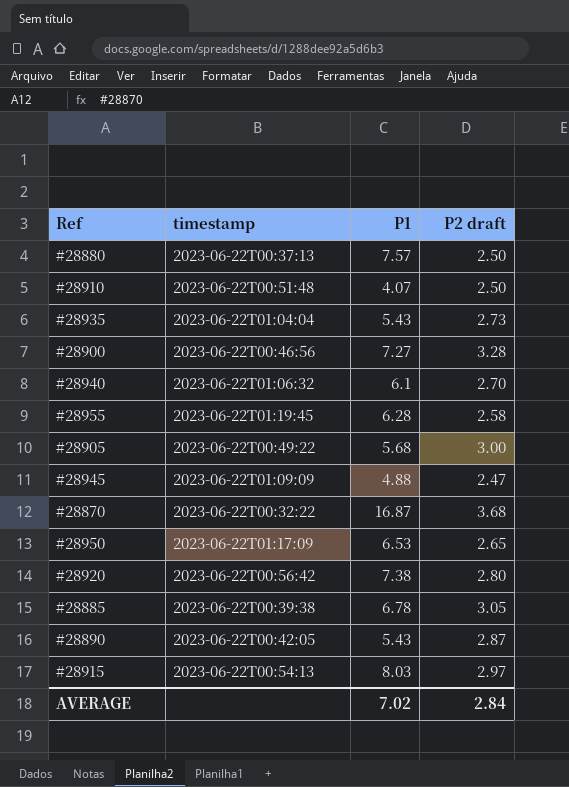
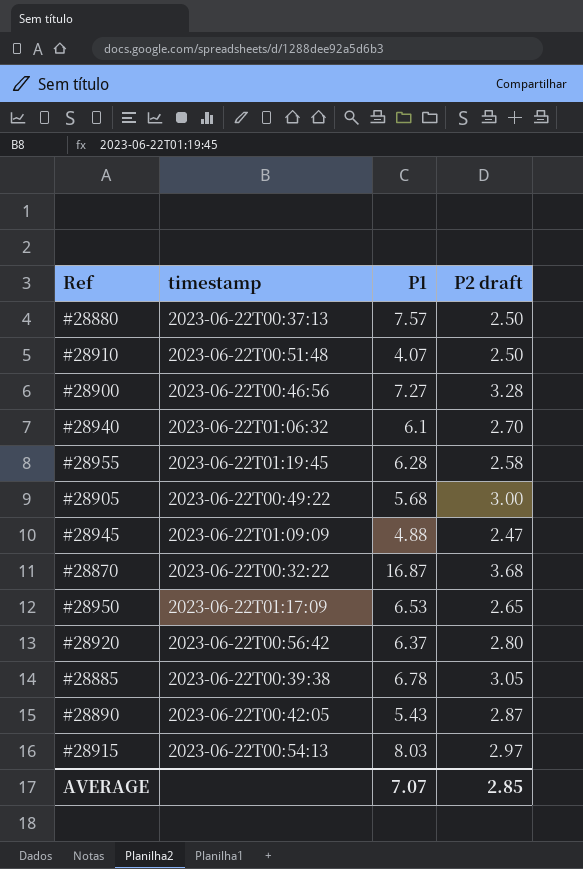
row #28935: 2023-06-22T01:04:04 | 5.43 | 2.73 -> none
#28920 | P1: 7.38 -> 6.37
AVERAGE | P1: 7.02 -> 7.07
AVERAGE | P2 draft: 2.84 -> 2.85

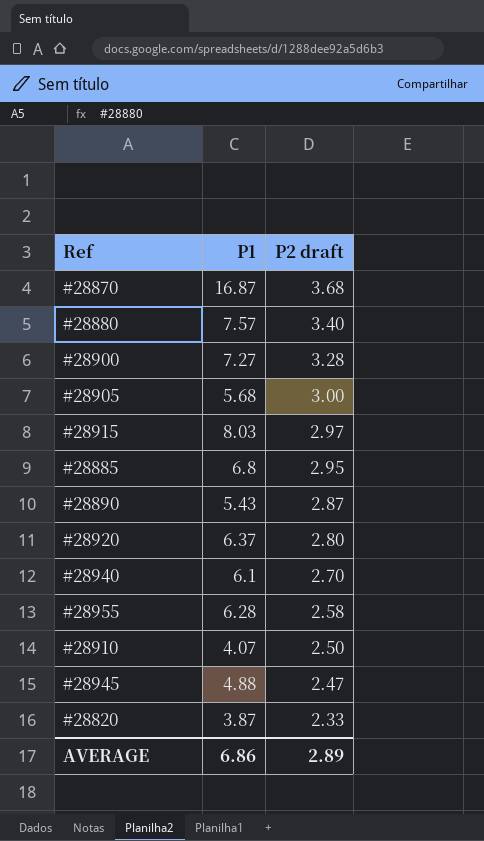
row order: none -> P2 draft descending
column timestamp | position: 2 -> none
row #28950: 2023-06-22T01:17:09 | 6.53 | 2.65 -> none
#28880 | P2 draft: 2.50 -> 3.40
#28885 | P1: 6.78 -> 6.8
#28885 | P2 draft: 3.05 -> 2.95
row #28820: none -> 3.87 | 2.33
AVERAGE | P1: 7.07 -> 6.86
AVERAGE | P2 draft: 2.85 -> 2.89

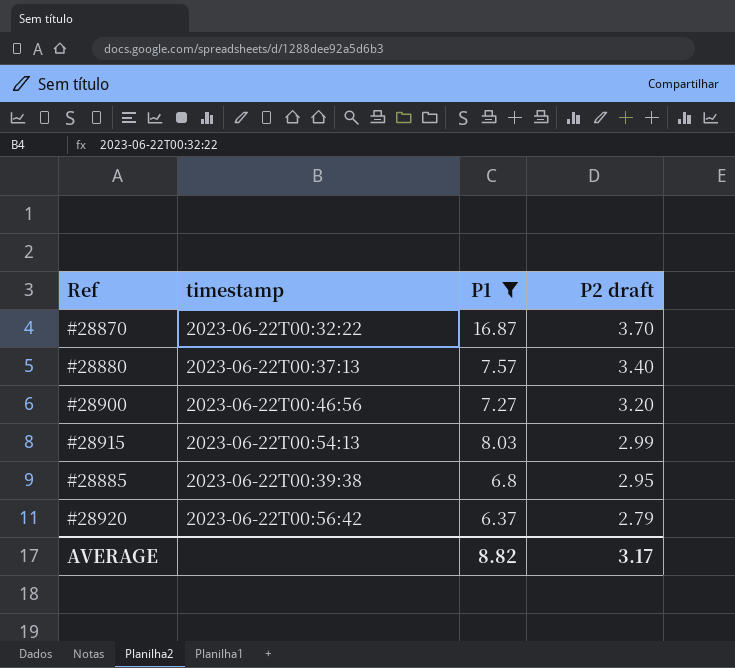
filter: none -> P1 >= 6.37
column timestamp | position: none -> 2
#28870 | P2 draft: 3.68 -> 3.70
#28900 | P2 draft: 3.28 -> 3.20
#28915 | P2 draft: 2.97 -> 2.99
#28920 | P2 draft: 2.80 -> 2.79
AVERAGE | P1: 6.86 -> 8.82
AVERAGE | P2 draft: 2.89 -> 3.17

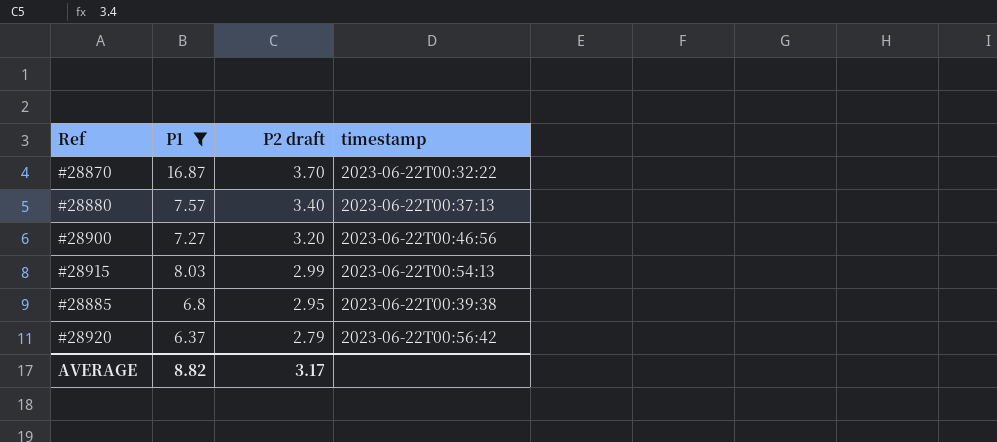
column timestamp | position: 2 -> 4

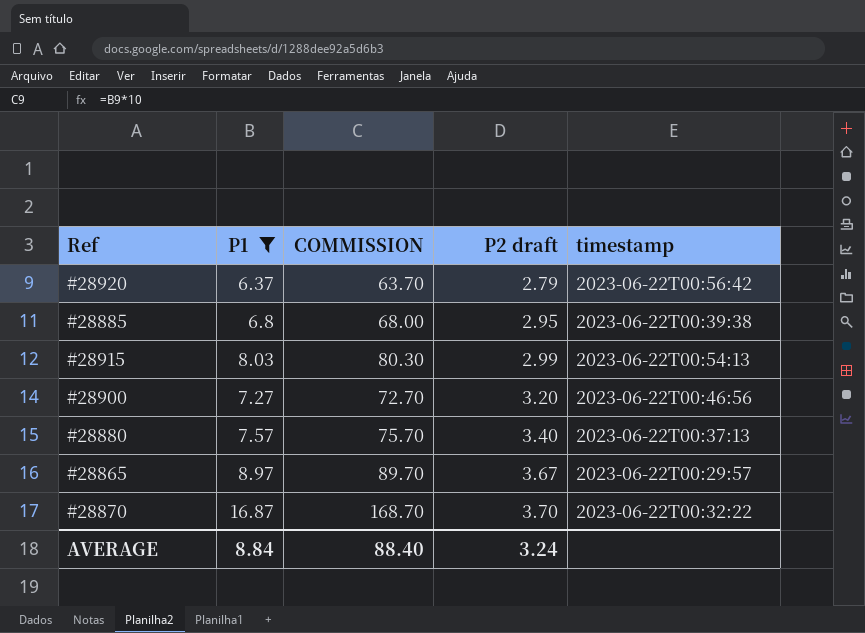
row order: P2 draft descending -> P2 draft ascending
column COMMISSION | formula: none -> [P1] * 10
row #28865: none -> 8.97 | 89.70 | 3.67 | 2023-06-22T00:29:57
AVERAGE | P1: 8.82 -> 8.84
AVERAGE | P2 draft: 3.17 -> 3.24

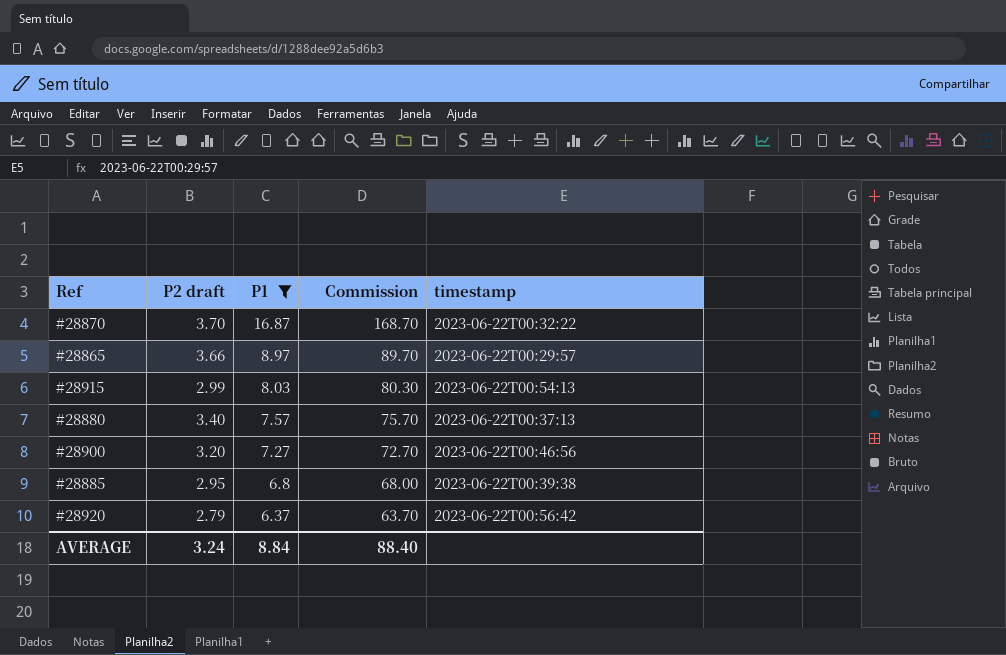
row order: P2 draft ascending -> P1 descending
column P2 draft | position: 4 -> 2
column name: COMMISSION -> Commission
#28865 | P2 draft: 3.67 -> 3.66

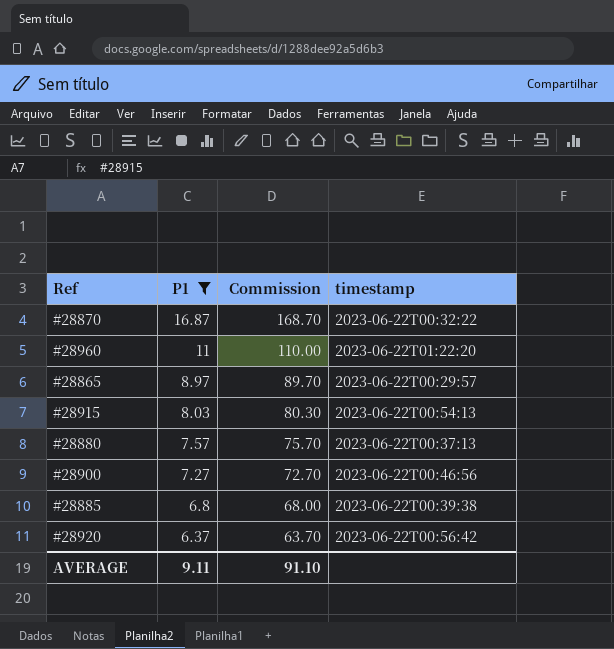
column P2 draft | position: 2 -> none
row #28960: none -> 11 | 110.00 | 2023-06-22T01:22:20
AVERAGE | P1: 8.84 -> 9.11
AVERAGE | Commission: 88.40 -> 91.10

